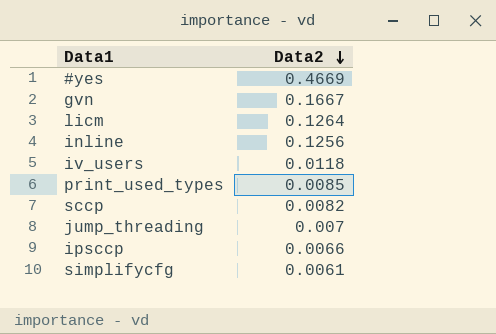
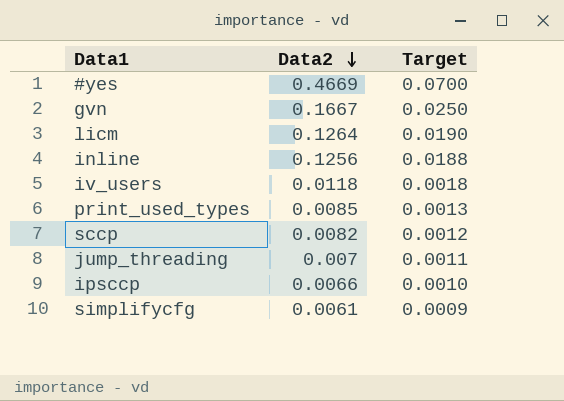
column Target | formula: none -> [Data2] * 0.15

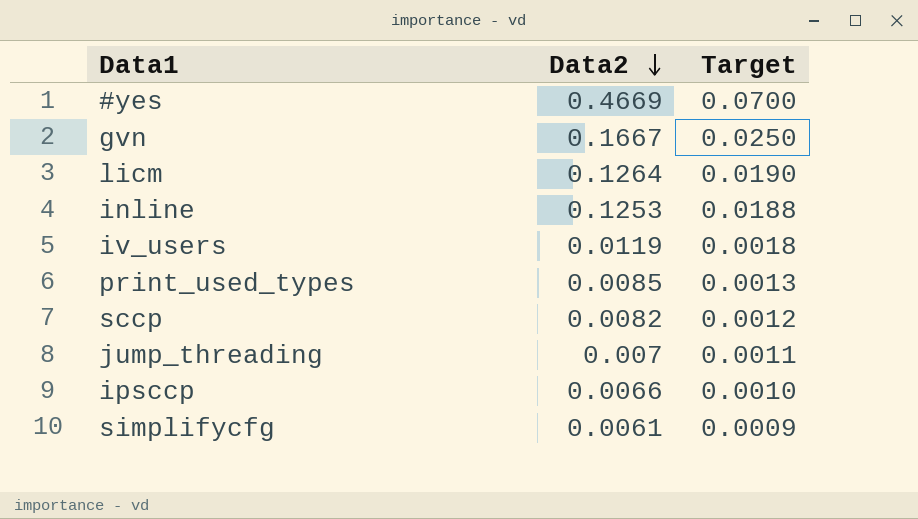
inline | Data2: 0.1256 -> 0.1253
iv_users | Data2: 0.0118 -> 0.0119

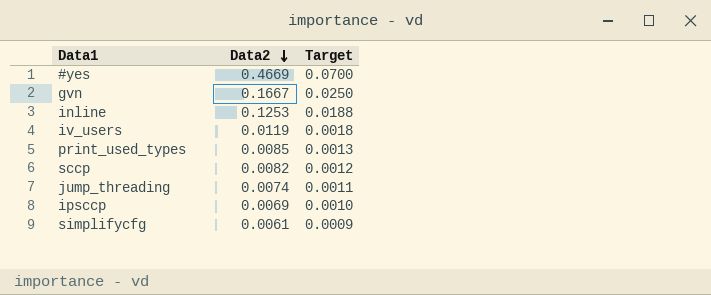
row licm: 0.1264 | 0.0190 -> none
jump_threading | Data2: 0.007 -> 0.0074
ipsccp | Data2: 0.0066 -> 0.0069

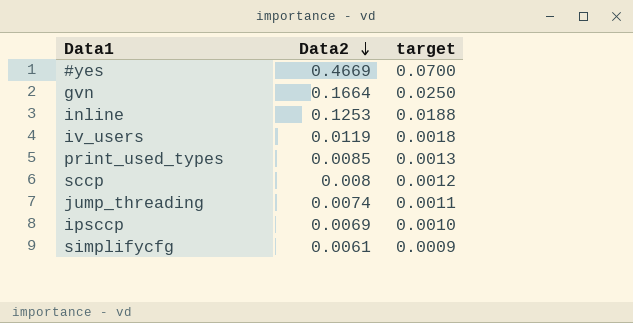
column name: Target -> target
gvn | Data2: 0.1667 -> 0.1664
sccp | Data2: 0.0082 -> 0.008

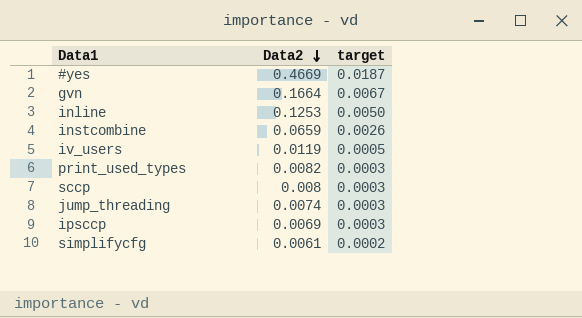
column target | formula: [Data2] * 0.15 -> [Data2] * 0.04
row instcombine: none -> 0.0659 | 0.0026
print_used_types | Data2: 0.0085 -> 0.0082

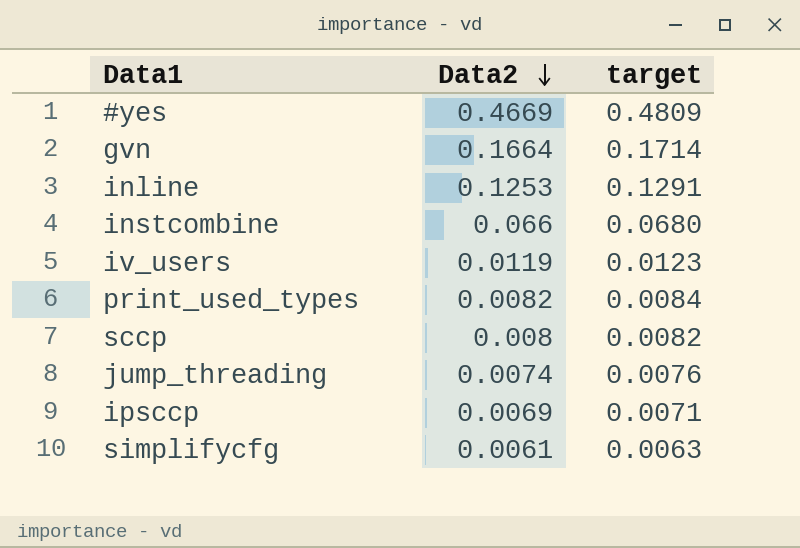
column target | formula: [Data2] * 0.04 -> [Data2] * 1.03
instcombine | Data2: 0.0659 -> 0.066

